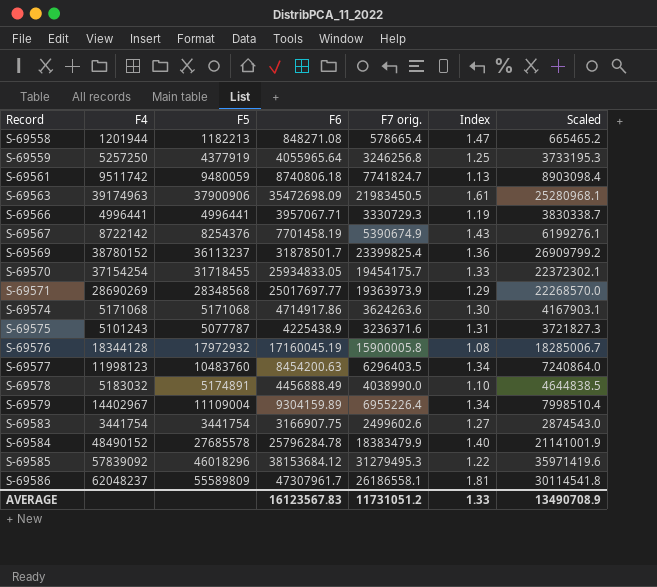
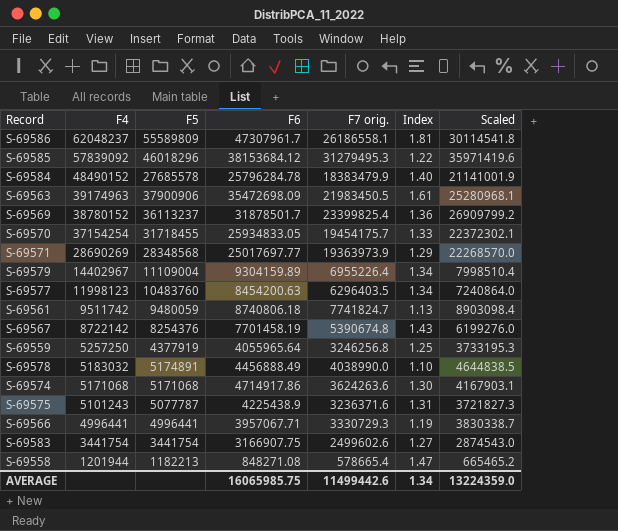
row order: Record ascending -> F4 descending
row S-69576: 18344128 | 17972932 | 17160045.19 | 15900005.8 | 1.08 | 18285006.7 -> none
S-69567 | F7 orig.: 5390674.9 -> 5390674.8
S-69567 | Scaled: 6199276.1 -> 6199276.0
AVERAGE | F6: 16123567.83 -> 16065985.75
AVERAGE | F7 orig.: 11731051.2 -> 11499442.6
AVERAGE | Index: 1.33 -> 1.34
AVERAGE | Scaled: 13490708.9 -> 13224359.0

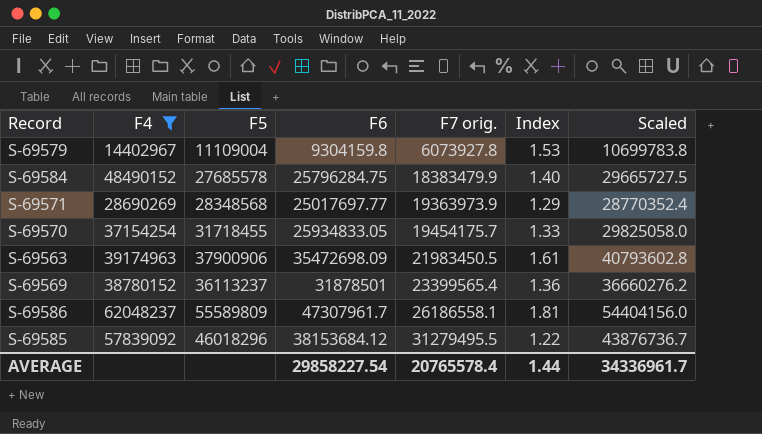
filter: none -> F4 >= 14402967
row order: F4 descending -> F7 orig. ascending
column Scaled | formula: [F7 orig.] * 1.15 -> [F6] * 1.15
S-69579 | F6: 9304159.89 -> 9304159.8
S-69579 | F7 orig.: 6955226.4 -> 6073927.8
S-69579 | Index: 1.34 -> 1.53
S-69584 | F6: 25796284.78 -> 25796284.75
S-69569 | F6: 31878501.7 -> 31878501
S-69569 | F7 orig.: 23399825.4 -> 23399565.4
S-69585 | F7 orig.: 31279495.3 -> 31279495.5
AVERAGE | F6: 16065985.75 -> 29858227.54
AVERAGE | F7 orig.: 11499442.6 -> 20765578.4
AVERAGE | Index: 1.34 -> 1.44
AVERAGE | Scaled: 13224359.0 -> 34336961.7

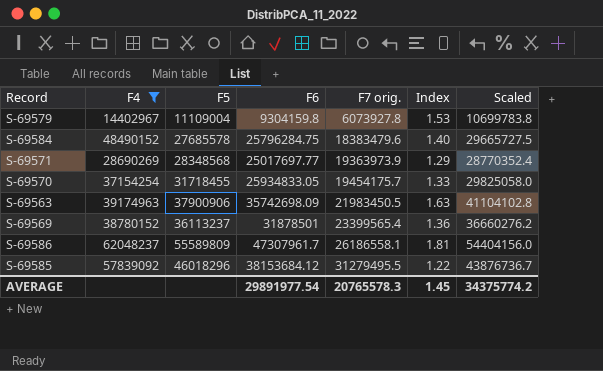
S-69584 | F7 orig.: 18383479.9 -> 18383479.6
S-69563 | F6: 35472698.09 -> 35742698.09
S-69563 | Index: 1.61 -> 1.63
S-69563 | Scaled: 40793602.8 -> 41104102.8
AVERAGE | F6: 29858227.54 -> 29891977.54
AVERAGE | F7 orig.: 20765578.4 -> 20765578.3
AVERAGE | Index: 1.44 -> 1.45
AVERAGE | Scaled: 34336961.7 -> 34375774.2

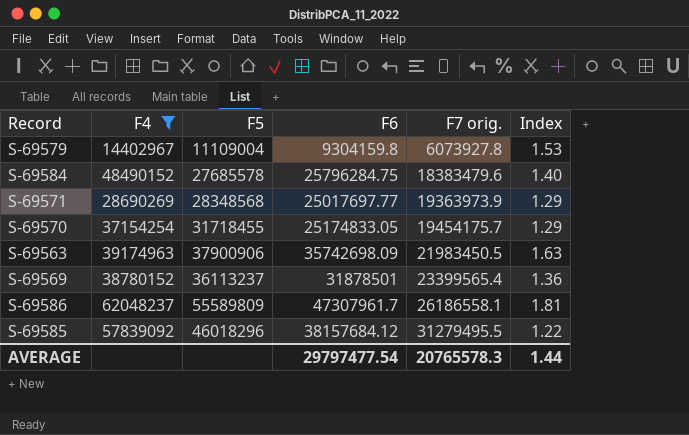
column Scaled | formula: [F6] * 1.15 -> none
S-69570 | F6: 25934833.05 -> 25174833.05
S-69570 | Index: 1.33 -> 1.29
S-69585 | F6: 38153684.12 -> 38157684.12
AVERAGE | F6: 29891977.54 -> 29797477.54
AVERAGE | Index: 1.45 -> 1.44

